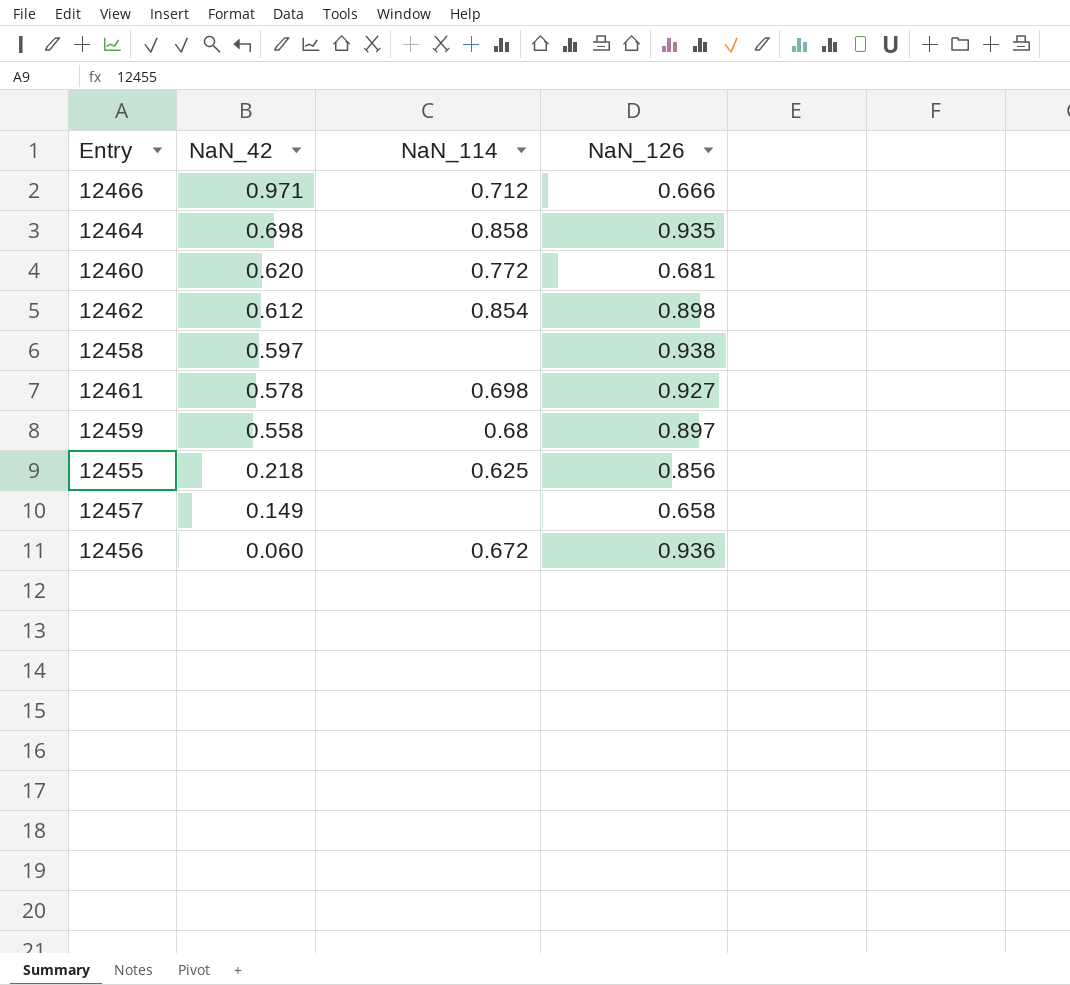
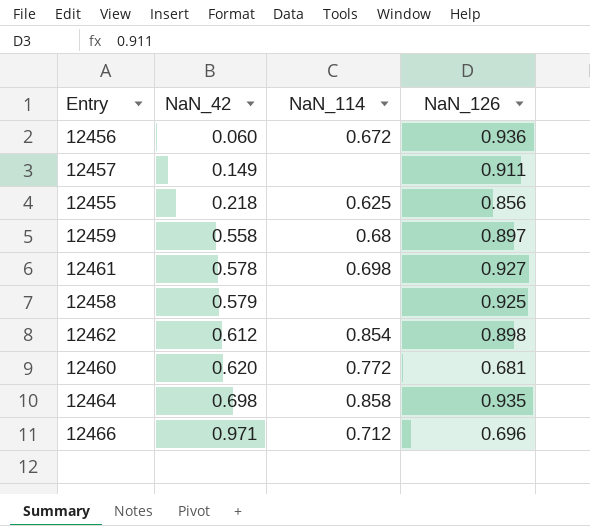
row order: NaN_42 descending -> NaN_42 ascending
12457 | NaN_126: 0.658 -> 0.911
12458 | NaN_42: 0.597 -> 0.579
12458 | NaN_126: 0.938 -> 0.925
12466 | NaN_126: 0.666 -> 0.696

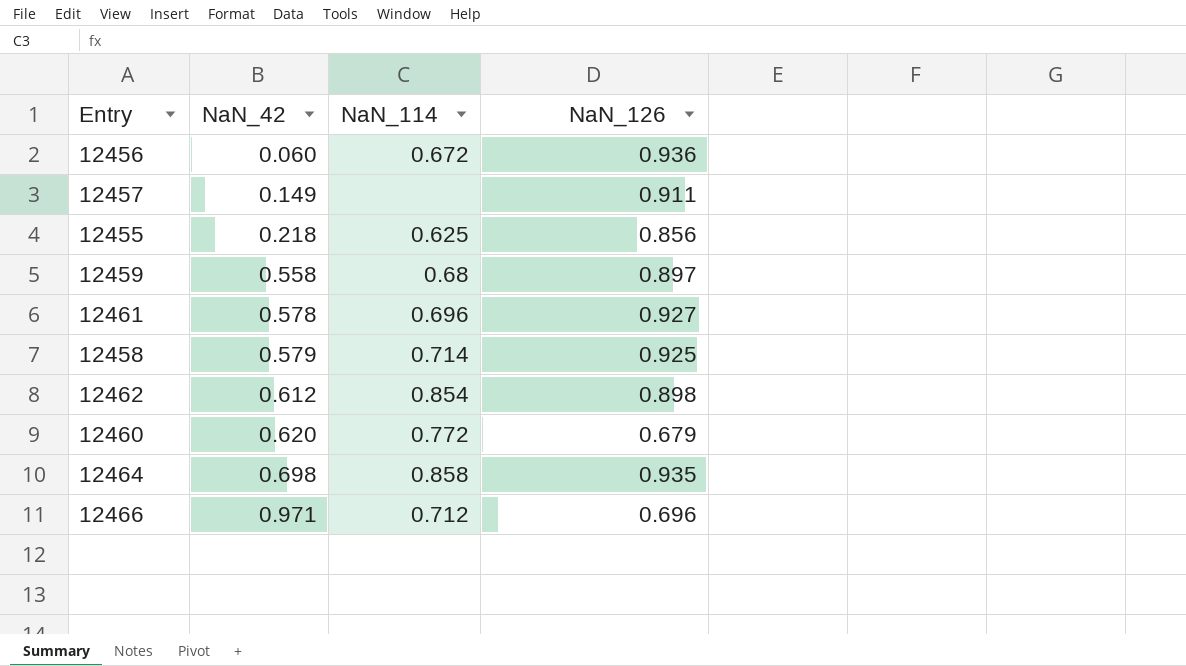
12461 | NaN_114: 0.698 -> 0.696
12458 | NaN_114: none -> 0.714
12460 | NaN_126: 0.681 -> 0.679

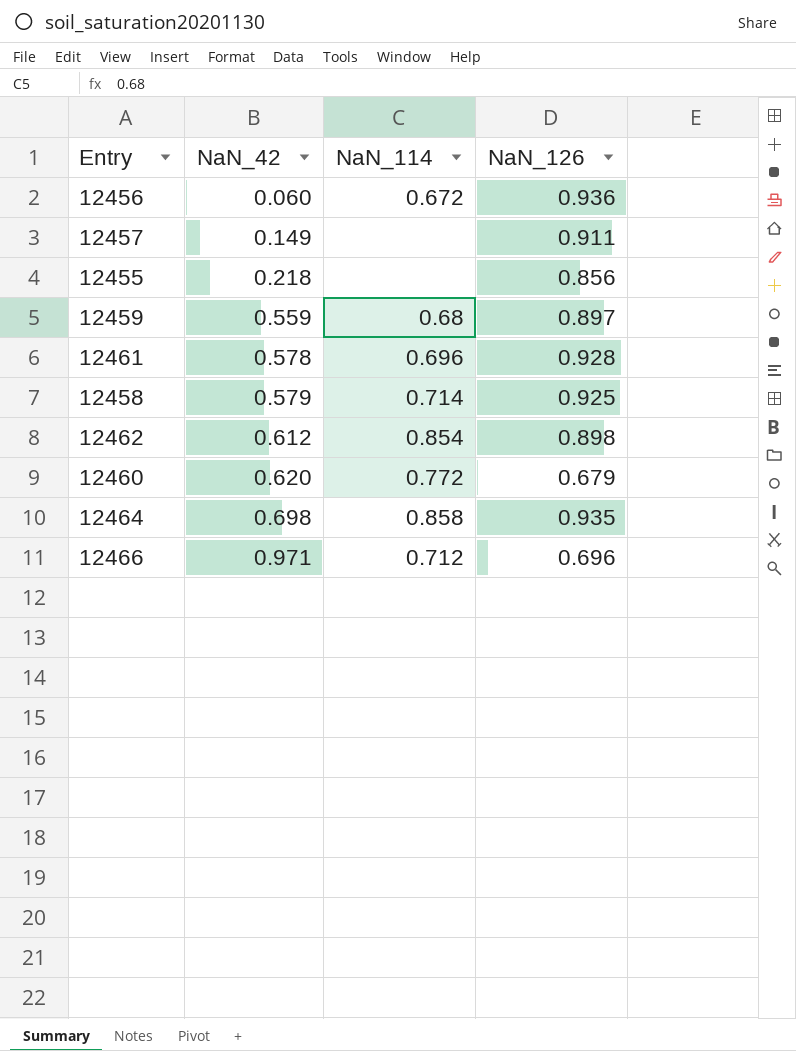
12455 | NaN_114: 0.625 -> none
12459 | NaN_42: 0.558 -> 0.559
12461 | NaN_126: 0.927 -> 0.928

